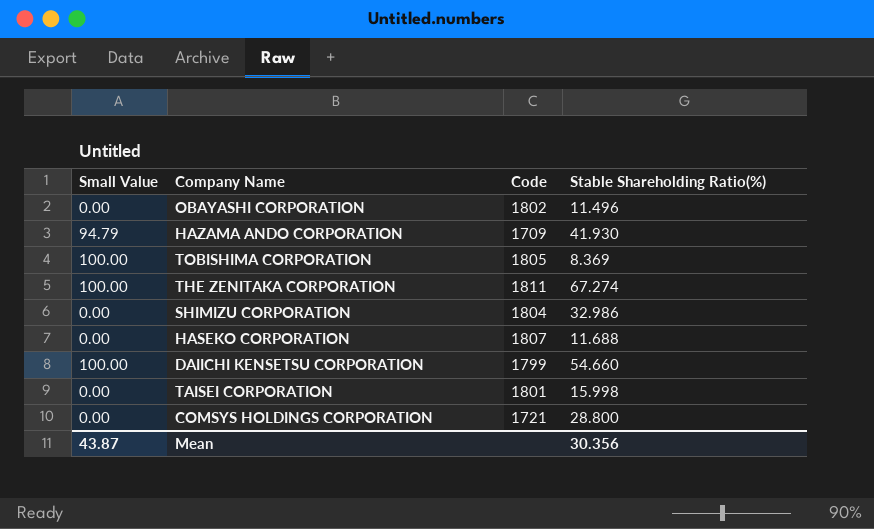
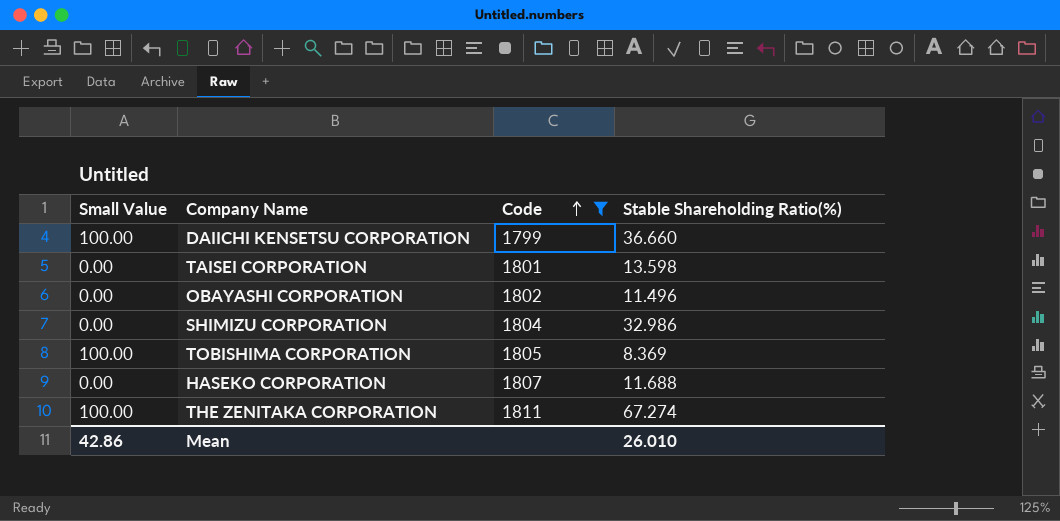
filter: none -> Code >= 1799
row order: none -> Code ascending
DAIICHI KENSETSU CORPORATION | Stable Shareholding Ratio(%): 54.660 -> 36.660
TAISEI CORPORATION | Stable Shareholding Ratio(%): 15.998 -> 13.598
Mean | Small Value: 43.87 -> 42.86
Mean | Stable Shareholding Ratio(%): 30.356 -> 26.010

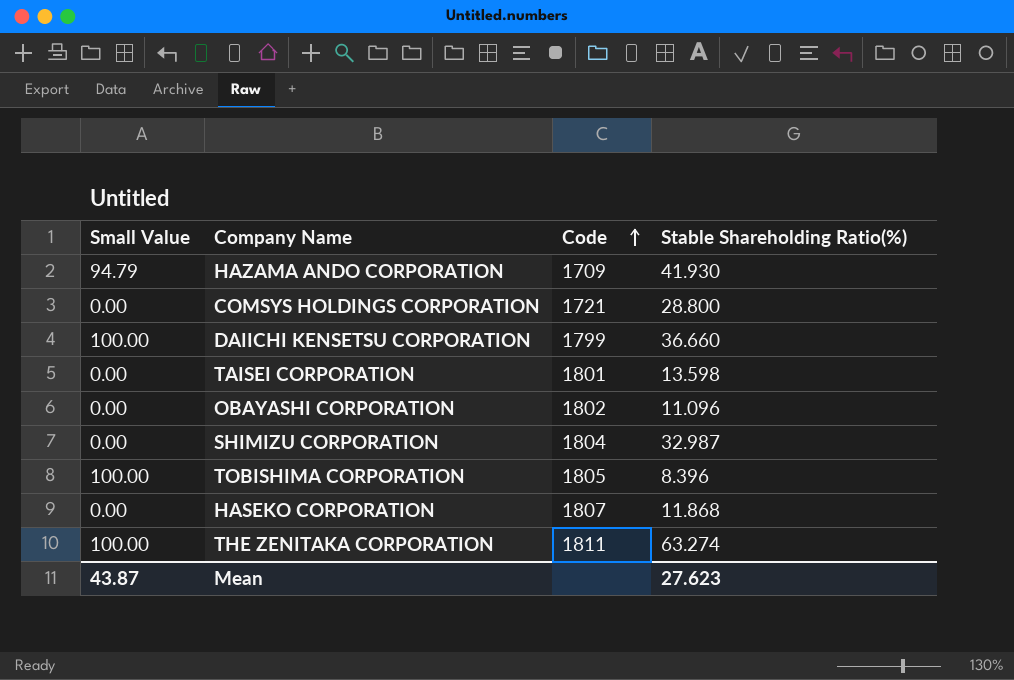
filter: Code >= 1799 -> none
OBAYASHI CORPORATION | Stable Shareholding Ratio(%): 11.496 -> 11.096
SHIMIZU CORPORATION | Stable Shareholding Ratio(%): 32.986 -> 32.987
TOBISHIMA CORPORATION | Stable Shareholding Ratio(%): 8.369 -> 8.396
HASEKO CORPORATION | Stable Shareholding Ratio(%): 11.688 -> 11.868
THE ZENITAKA CORPORATION | Stable Shareholding Ratio(%): 67.274 -> 63.274
Mean | Small Value: 42.86 -> 43.87
Mean | Stable Shareholding Ratio(%): 26.010 -> 27.623

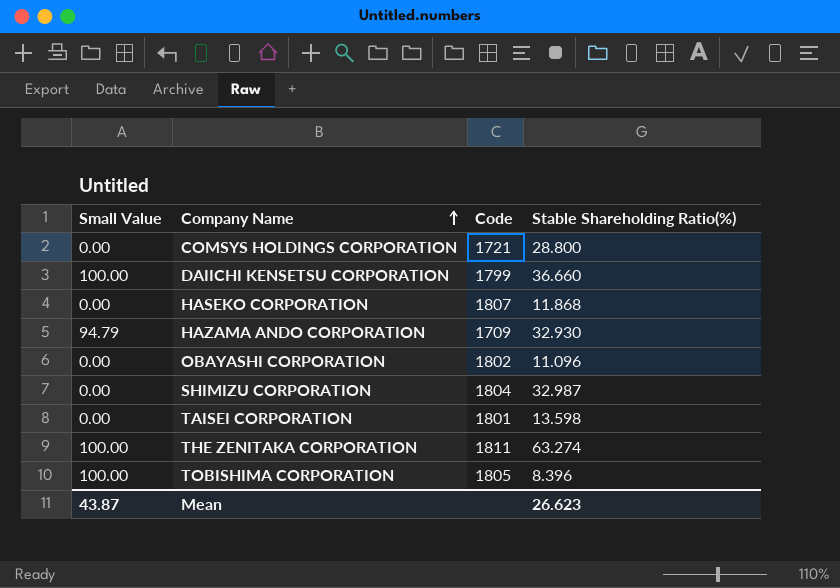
row order: Code ascending -> Company Name ascending
HAZAMA ANDO CORPORATION | Stable Shareholding Ratio(%): 41.930 -> 32.930
Mean | Stable Shareholding Ratio(%): 27.623 -> 26.623

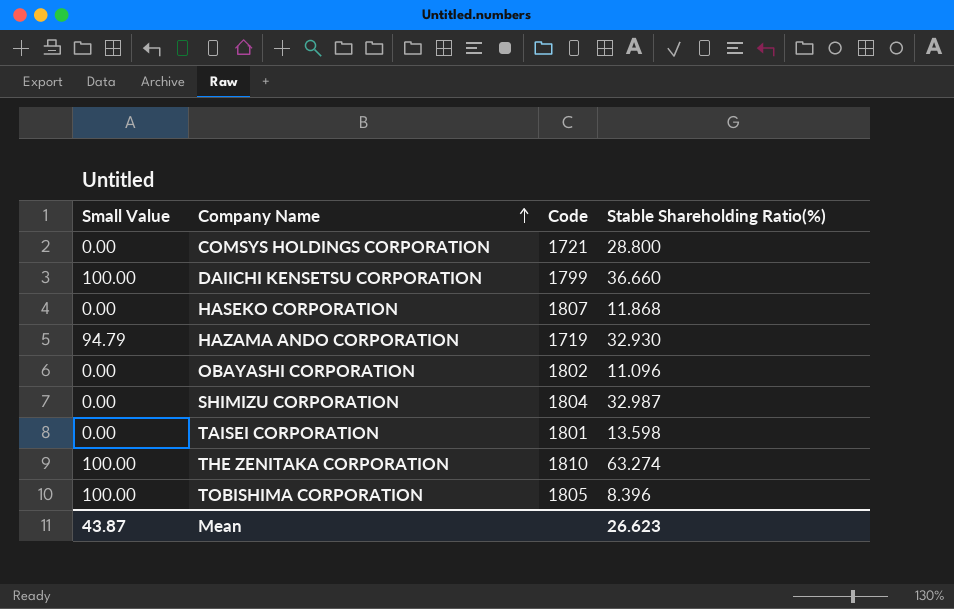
HAZAMA ANDO CORPORATION | Code: 1709 -> 1719
THE ZENITAKA CORPORATION | Code: 1811 -> 1810

